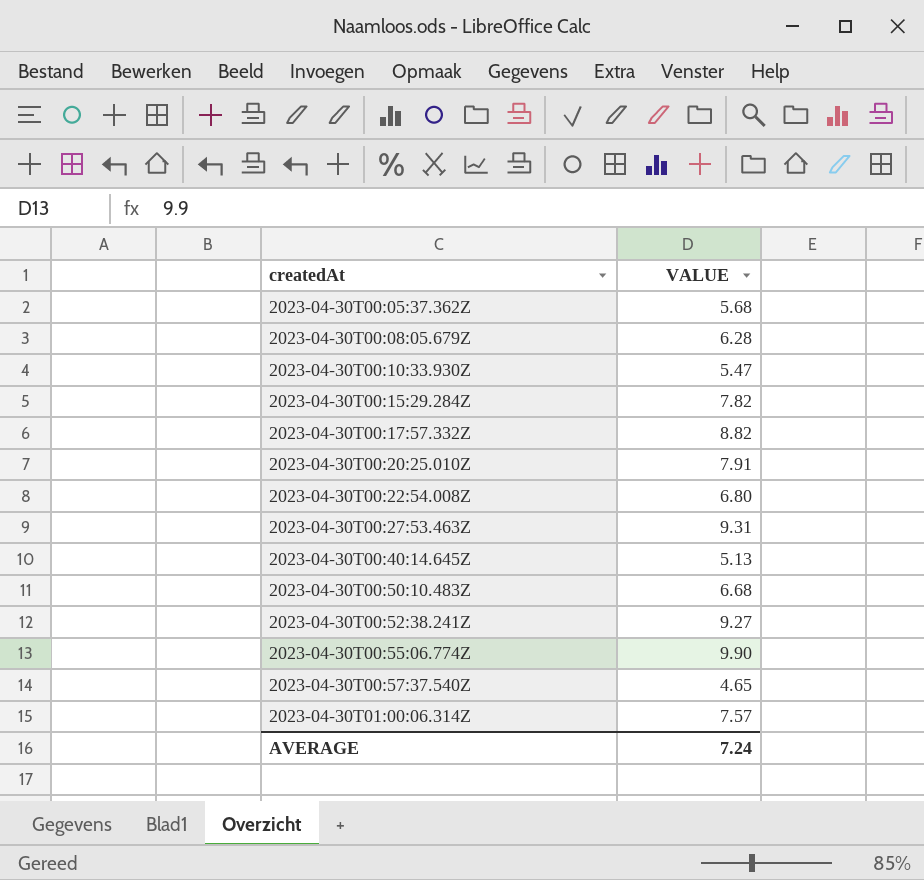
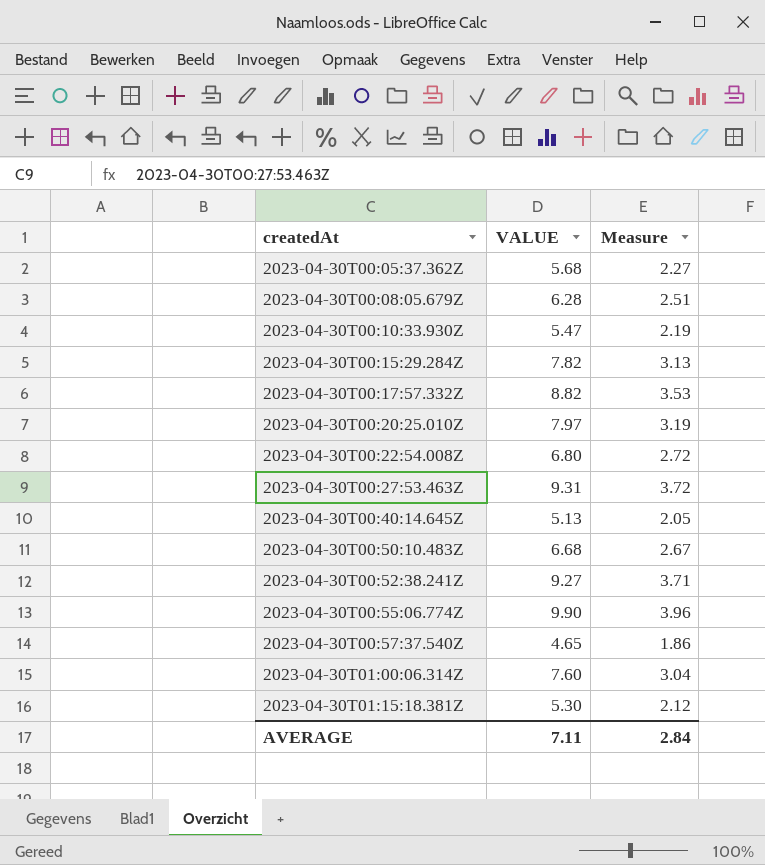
column Measure | formula: none -> [VALUE] * 0.4
2023-04-30T00:20:25.010Z | VALUE: 7.91 -> 7.97
2023-04-30T01:00:06.314Z | VALUE: 7.57 -> 7.60
row 2023-04-30T01:15:18.381Z: none -> 5.30 | 2.12
AVERAGE | VALUE: 7.24 -> 7.11

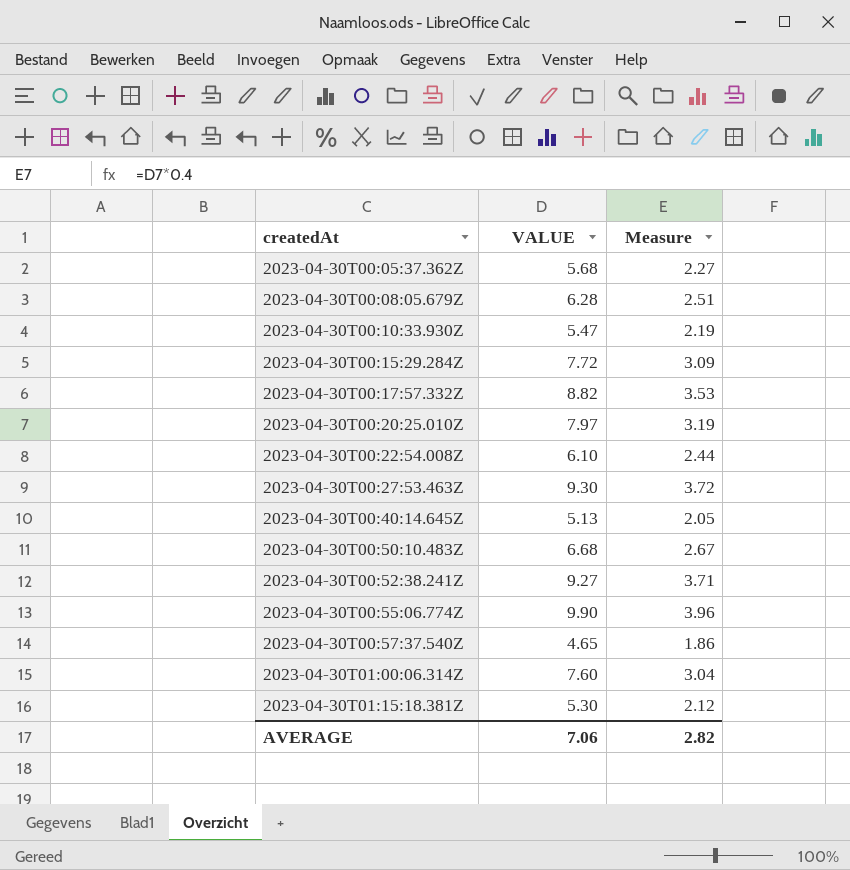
2023-04-30T00:15:29.284Z | VALUE: 7.82 -> 7.72
2023-04-30T00:15:29.284Z | Measure: 3.13 -> 3.09
2023-04-30T00:22:54.008Z | VALUE: 6.80 -> 6.10
2023-04-30T00:22:54.008Z | Measure: 2.72 -> 2.44
2023-04-30T00:27:53.463Z | VALUE: 9.31 -> 9.30
AVERAGE | VALUE: 7.11 -> 7.06
AVERAGE | Measure: 2.84 -> 2.82

